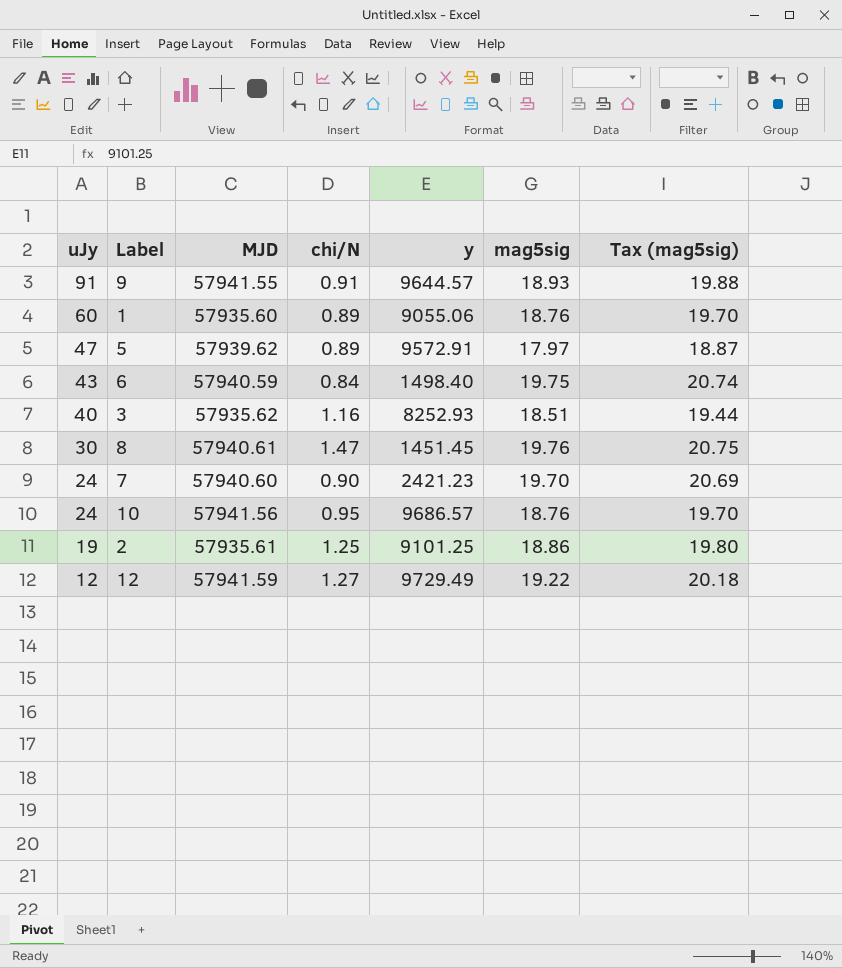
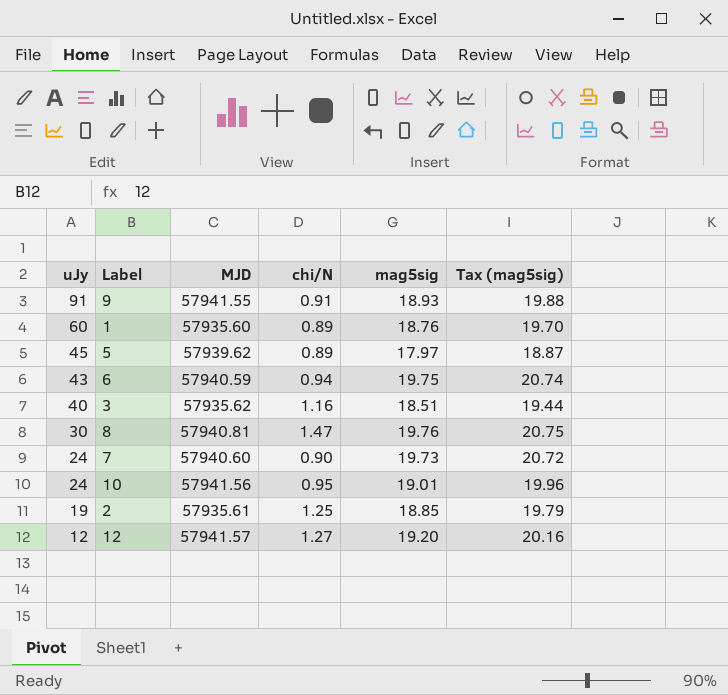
column y | position: 5 -> none
5 | uJy: 47 -> 45
6 | chi/N: 0.84 -> 0.94
8 | MJD: 57940.61 -> 57940.81
7 | mag5sig: 19.70 -> 19.73
7 | Tax (mag5sig): 20.69 -> 20.72
10 | mag5sig: 18.76 -> 19.01
10 | Tax (mag5sig): 19.70 -> 19.96
2 | mag5sig: 18.86 -> 18.85
2 | Tax (mag5sig): 19.80 -> 19.79
12 | MJD: 57941.59 -> 57941.57
12 | mag5sig: 19.22 -> 19.20
12 | Tax (mag5sig): 20.18 -> 20.16

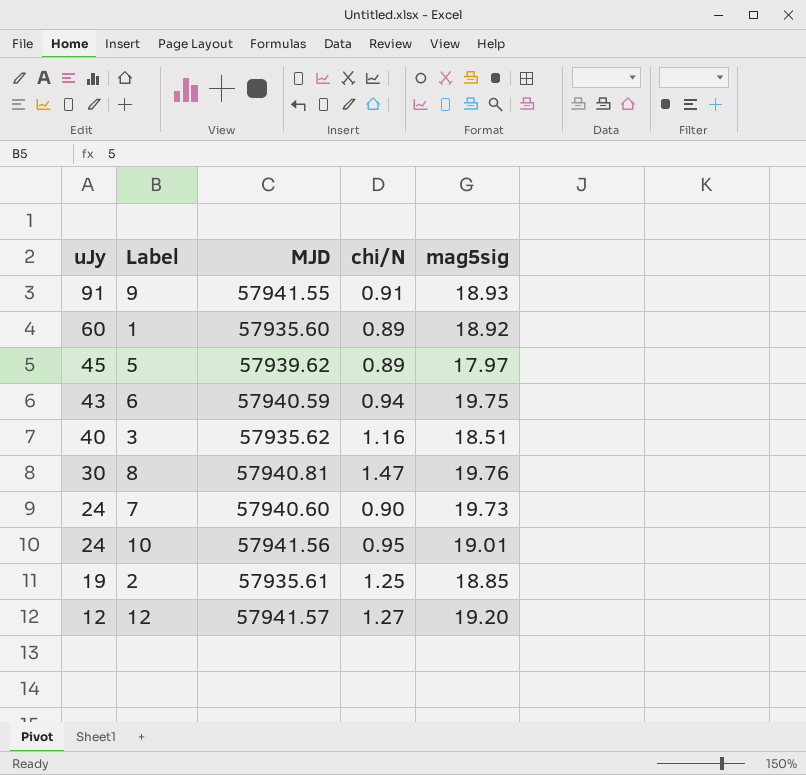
column Tax (mag5sig) | formula: [mag5sig] * 1.05 -> none
1 | mag5sig: 18.76 -> 18.92

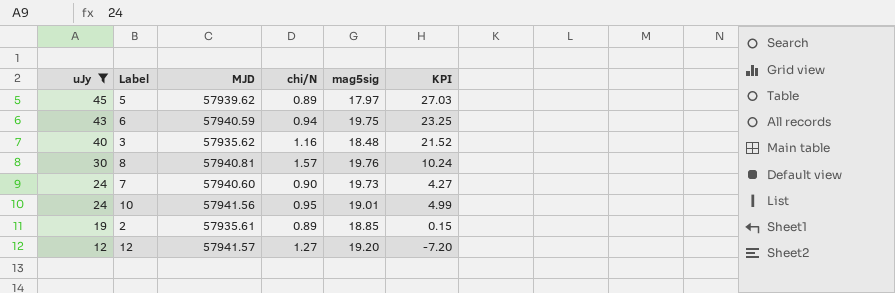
filter: none -> uJy <= 45
column KPI | formula: none -> [uJy] - [mag5sig]
3 | mag5sig: 18.51 -> 18.48
8 | chi/N: 1.47 -> 1.57
2 | chi/N: 1.25 -> 0.89

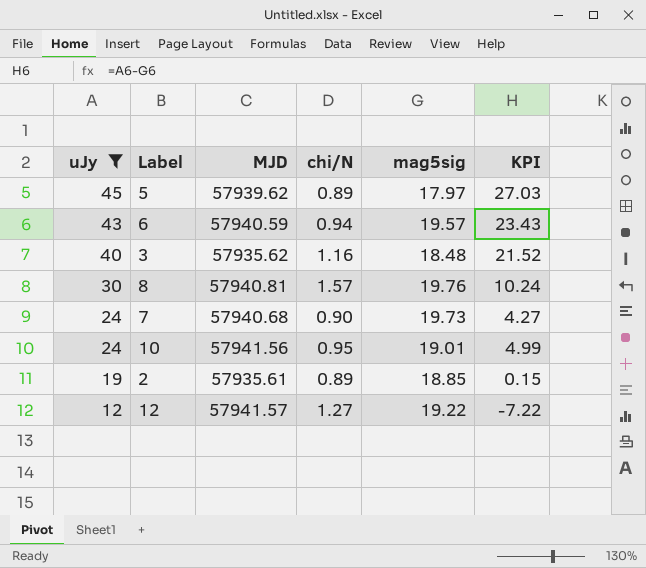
6 | mag5sig: 19.75 -> 19.57
6 | KPI: 23.25 -> 23.43
7 | MJD: 57940.60 -> 57940.68
12 | mag5sig: 19.20 -> 19.22
12 | KPI: -7.20 -> -7.22

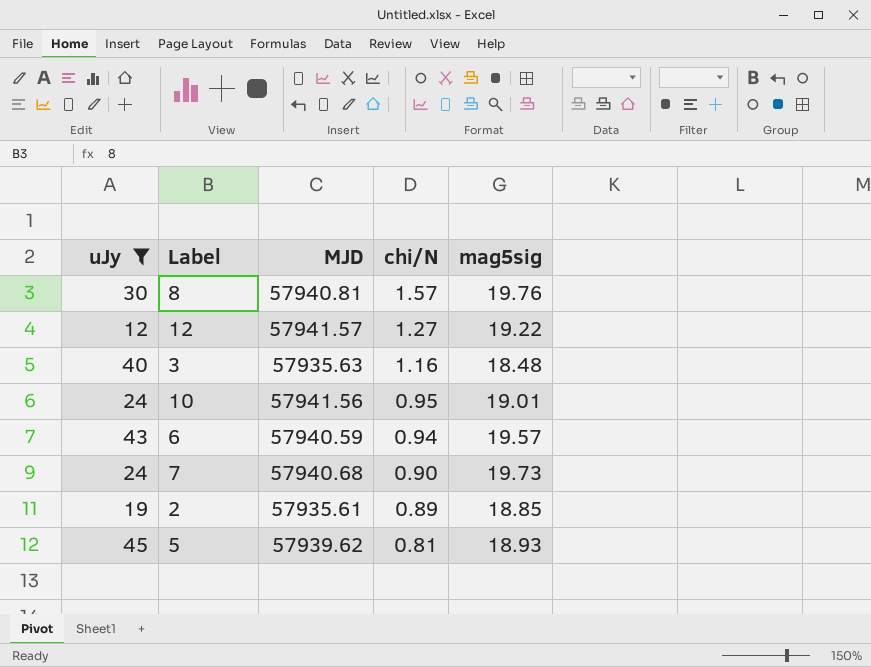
row order: uJy descending -> chi/N descending
column KPI | formula: [uJy] - [mag5sig] -> none
3 | MJD: 57935.62 -> 57935.63
5 | chi/N: 0.89 -> 0.81
5 | mag5sig: 17.97 -> 18.93

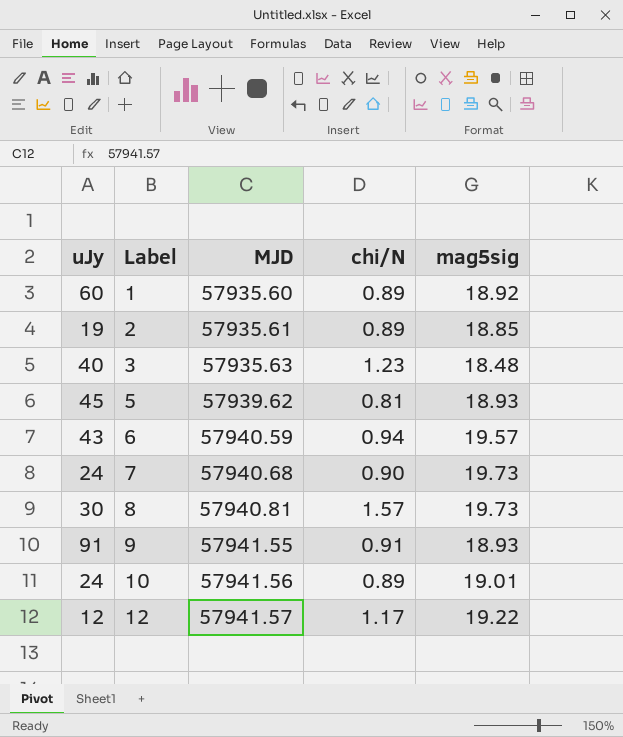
filter: uJy <= 45 -> none
row order: chi/N descending -> Label ascending
3 | chi/N: 1.16 -> 1.23
8 | mag5sig: 19.76 -> 19.73
10 | chi/N: 0.95 -> 0.89
12 | chi/N: 1.27 -> 1.17

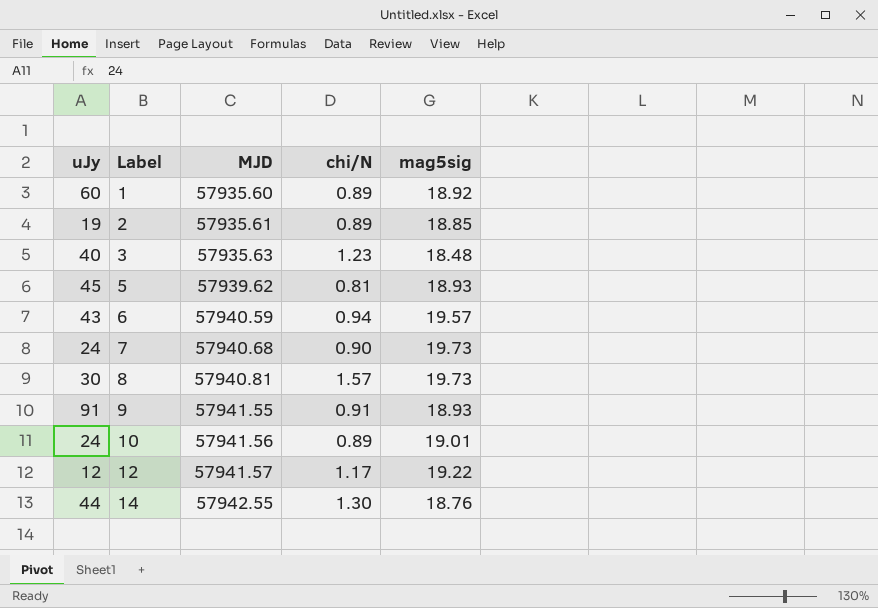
row 14: none -> 44 | 57942.55 | 1.30 | 18.76

